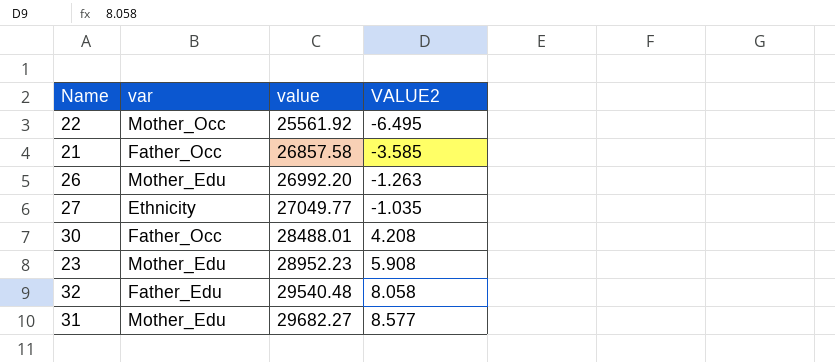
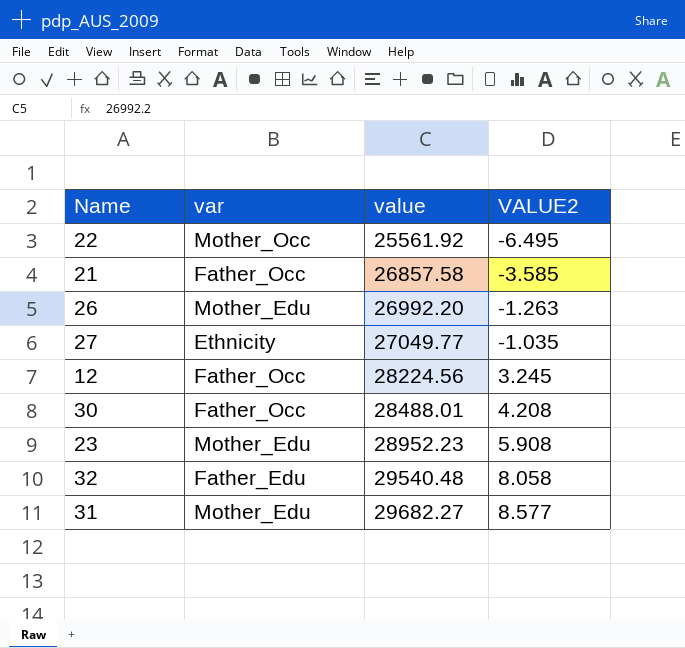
row 12: none -> Father_Occ | 28224.56 | 3.245

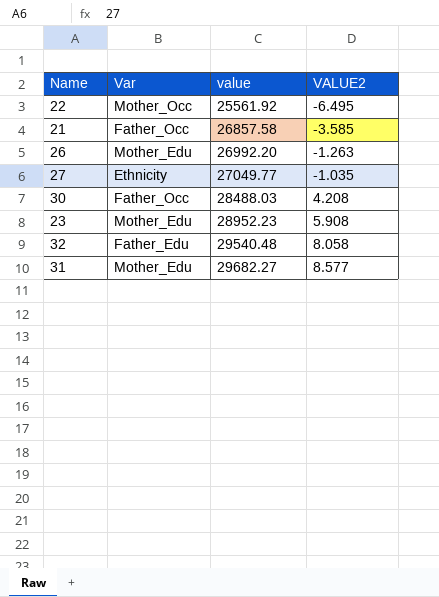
column name: var -> Var
row 12: Father_Occ | 28224.56 | 3.245 -> none
30 | value: 28488.01 -> 28488.03

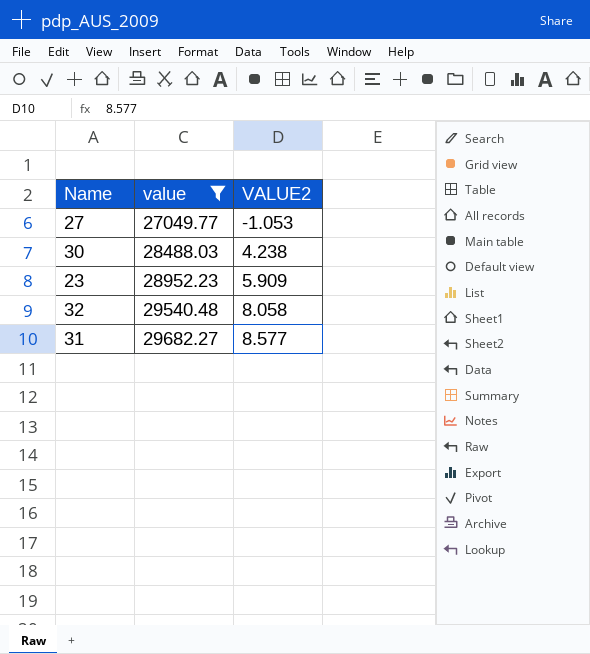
filter: none -> value >= 27049.77
column Var | position: 2 -> none
27 | VALUE2: -1.035 -> -1.053
30 | VALUE2: 4.208 -> 4.238
23 | VALUE2: 5.908 -> 5.909

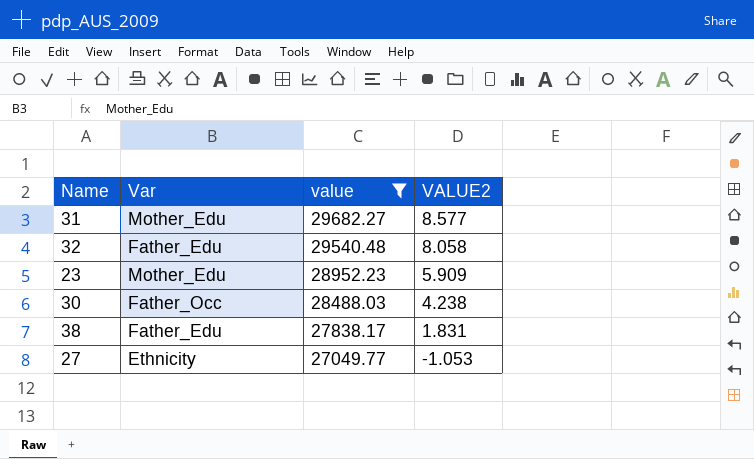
row order: value ascending -> value descending
column Var | position: none -> 2
row 38: none -> Father_Edu | 27838.17 | 1.831

